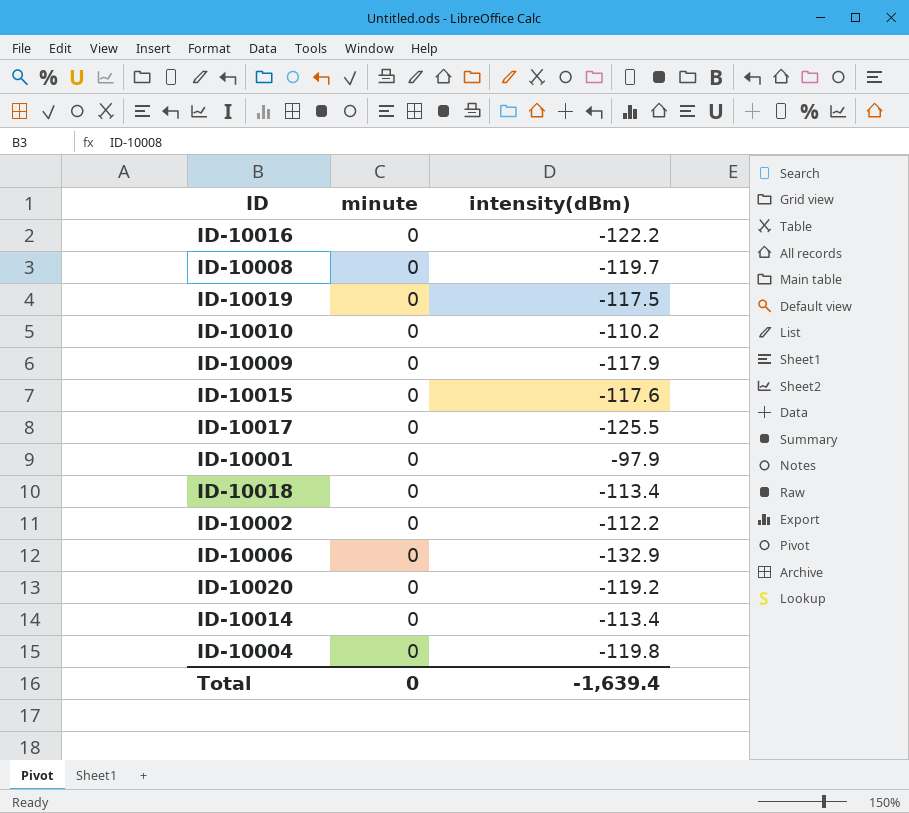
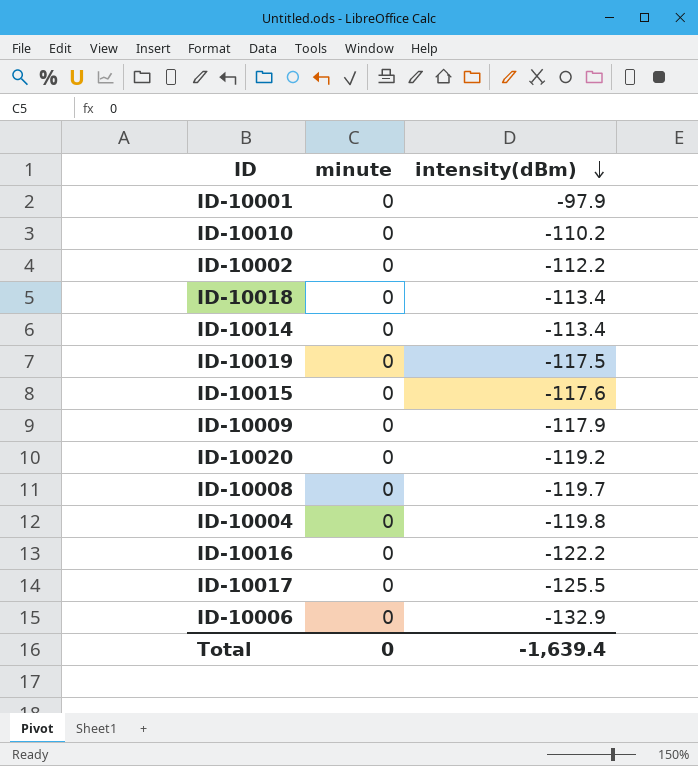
row order: none -> intensity(dBm) descending

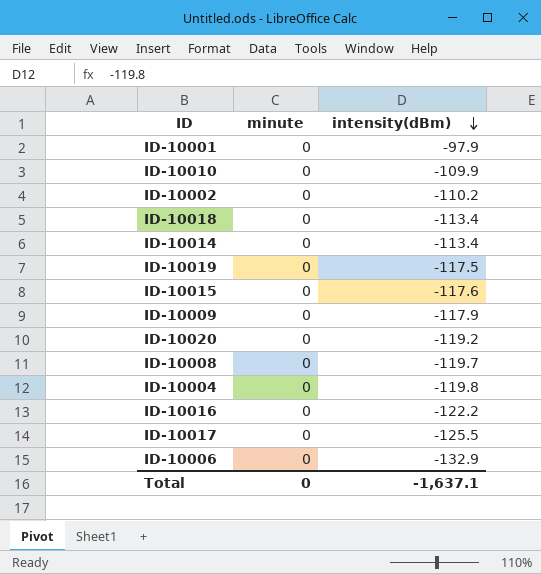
ID-10010 | intensity(dBm): -110.2 -> -109.9
ID-10002 | intensity(dBm): -112.2 -> -110.2
Total | intensity(dBm): -1,639.4 -> -1,637.1

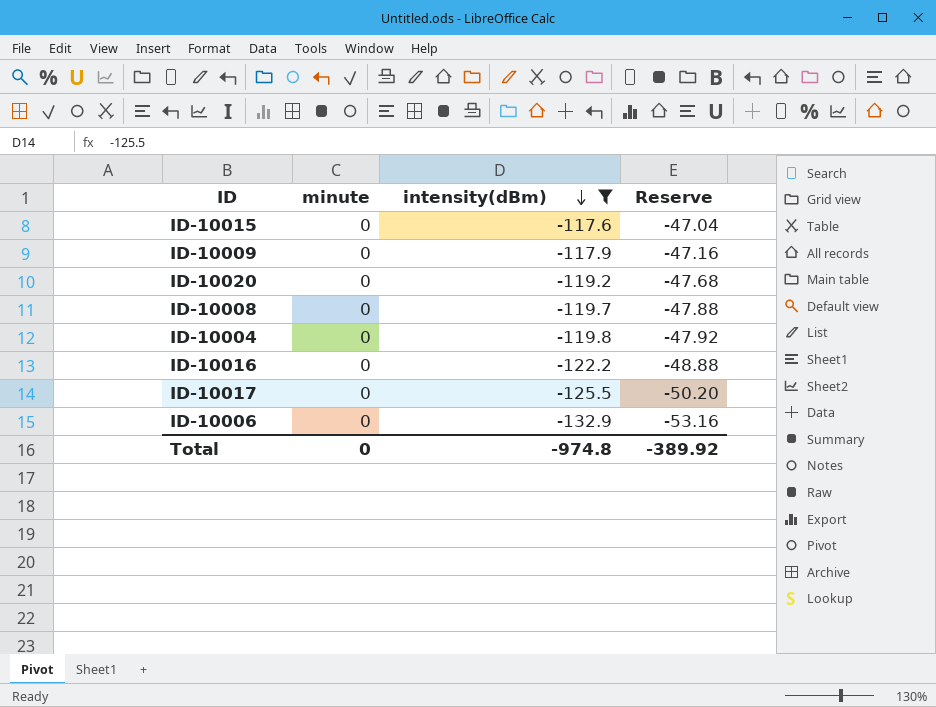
filter: none -> intensity(dBm) <= -117.6
column Reserve | formula: none -> [intensity(dBm)] * 0.4
Total | intensity(dBm): -1,637.1 -> -974.8

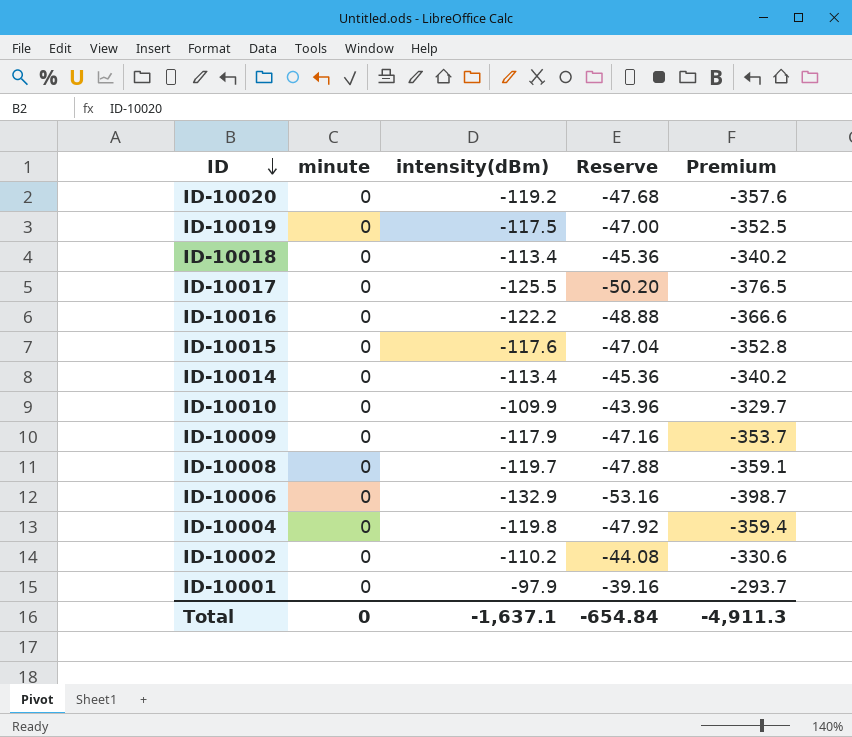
filter: intensity(dBm) <= -117.6 -> none
row order: intensity(dBm) descending -> ID descending
column Premium | formula: none -> [intensity(dBm)] * 3
Total | intensity(dBm): -974.8 -> -1,637.1
Total | Reserve: -389.92 -> -654.84

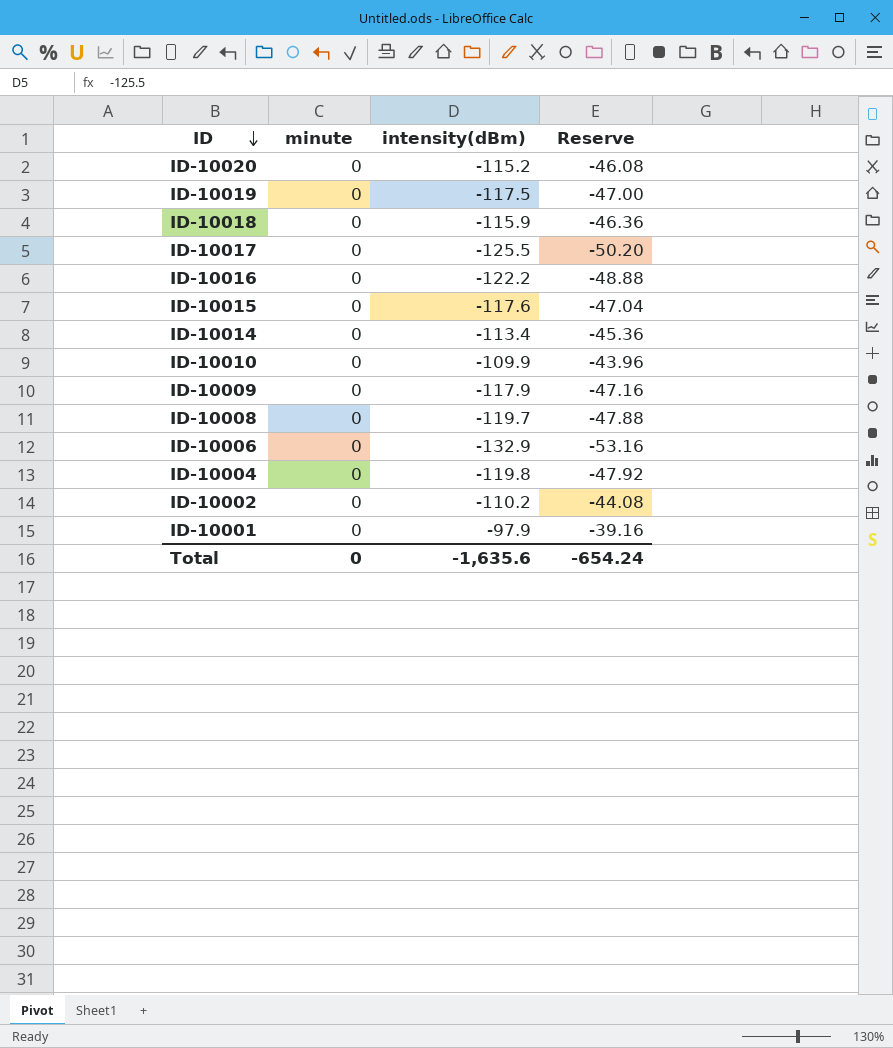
column Premium | formula: [intensity(dBm)] * 3 -> none
ID-10020 | intensity(dBm): -119.2 -> -115.2
ID-10020 | Reserve: -47.68 -> -46.08
ID-10018 | intensity(dBm): -113.4 -> -115.9
ID-10018 | Reserve: -45.36 -> -46.36
Total | intensity(dBm): -1,637.1 -> -1,635.6
Total | Reserve: -654.84 -> -654.24

